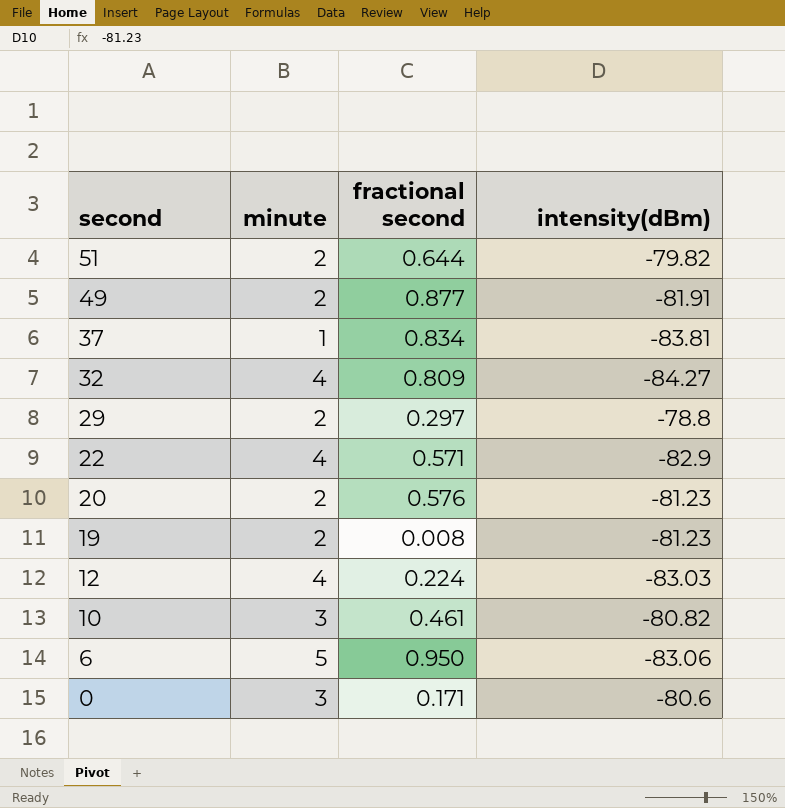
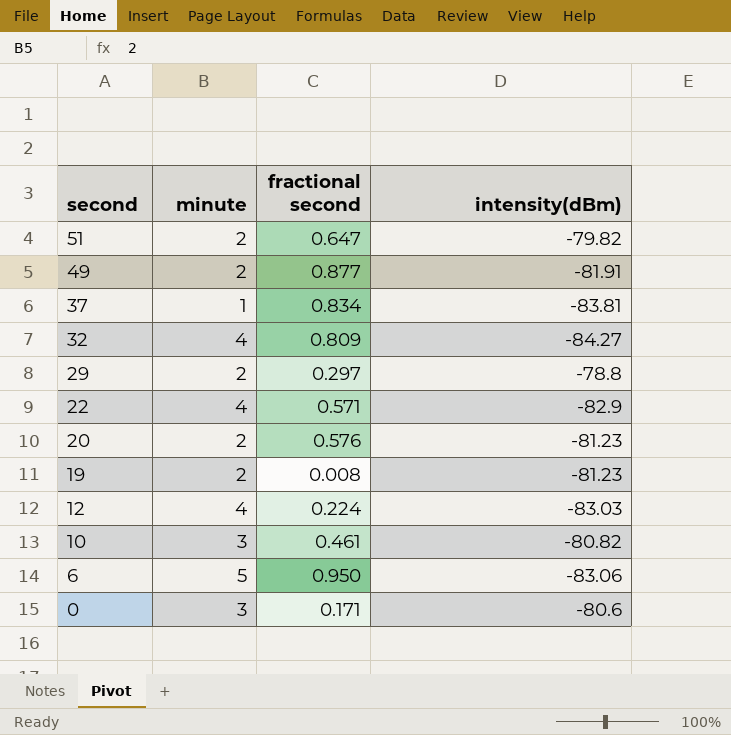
51 | fractional second: 0.644 -> 0.647

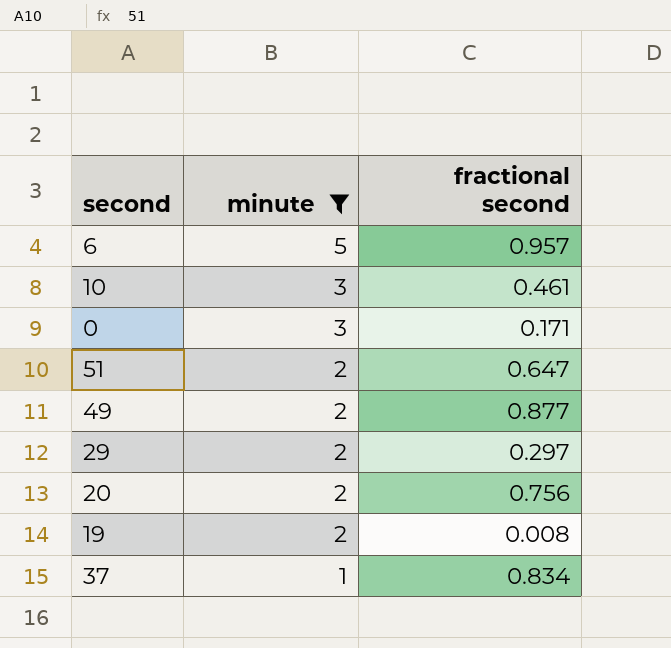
filter: none -> minute != 4
row order: second descending -> minute descending
column intensity(dBm) | position: 4 -> none
6 | fractional second: 0.950 -> 0.957
20 | fractional second: 0.576 -> 0.756

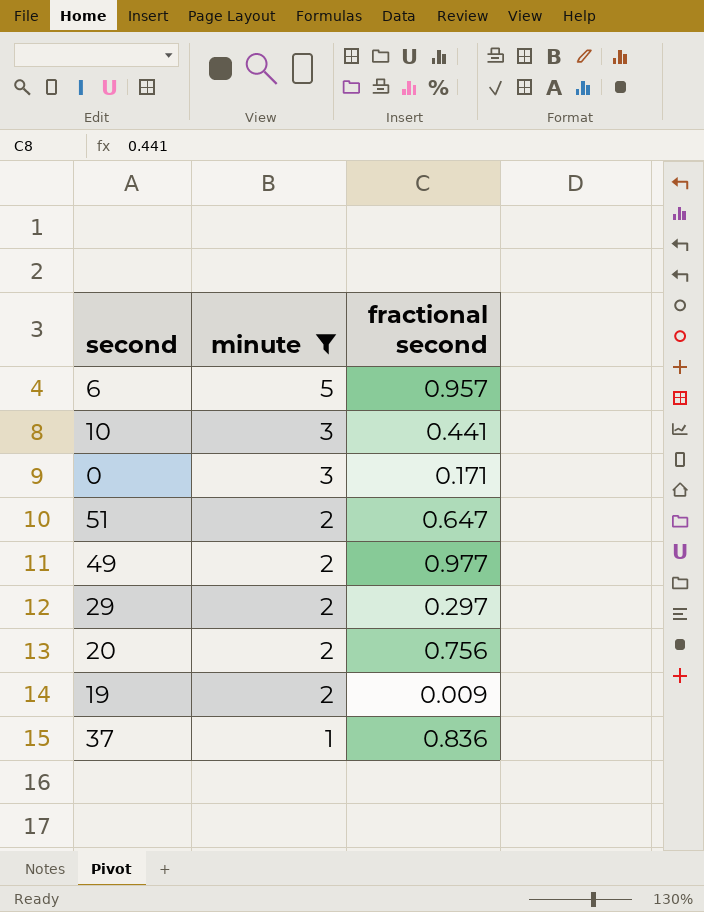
10 | fractional second: 0.461 -> 0.441
49 | fractional second: 0.877 -> 0.977
19 | fractional second: 0.008 -> 0.009
37 | fractional second: 0.834 -> 0.836

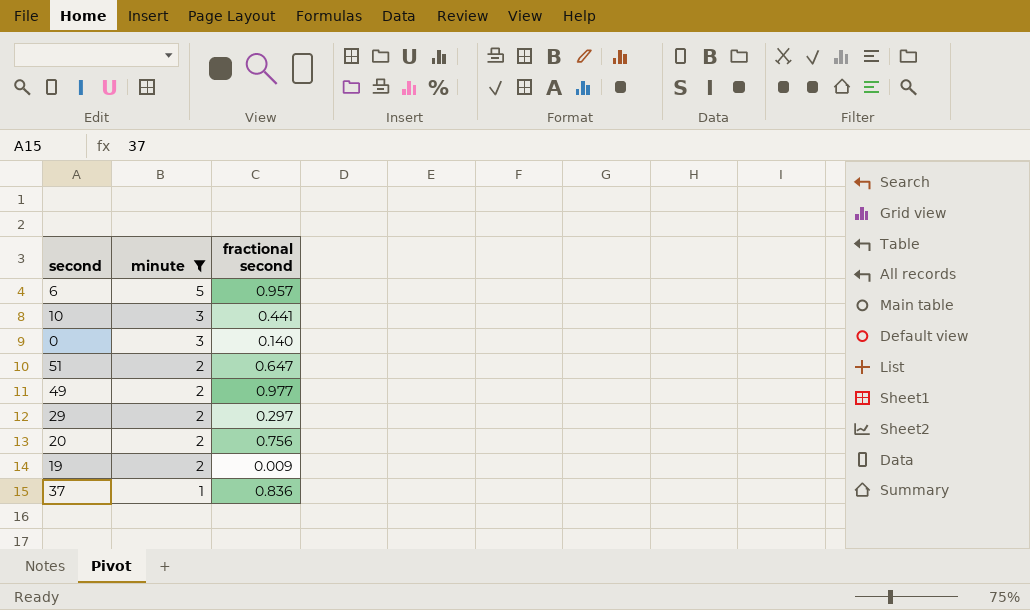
0 | fractional second: 0.171 -> 0.140

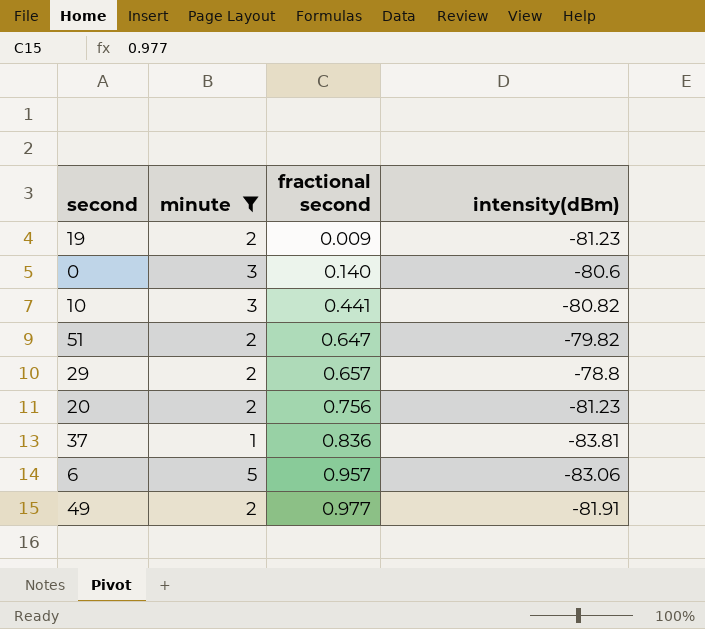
row order: minute descending -> fractional second ascending
column intensity(dBm) | position: none -> 4
29 | fractional second: 0.297 -> 0.657

